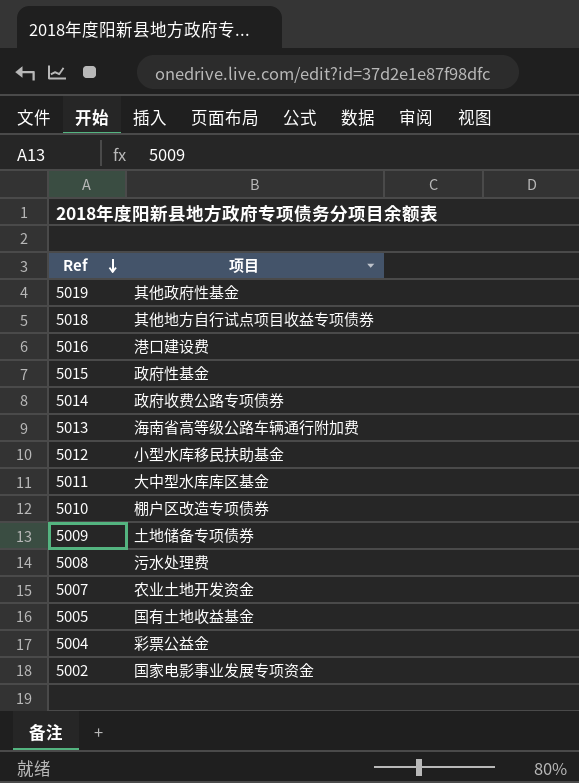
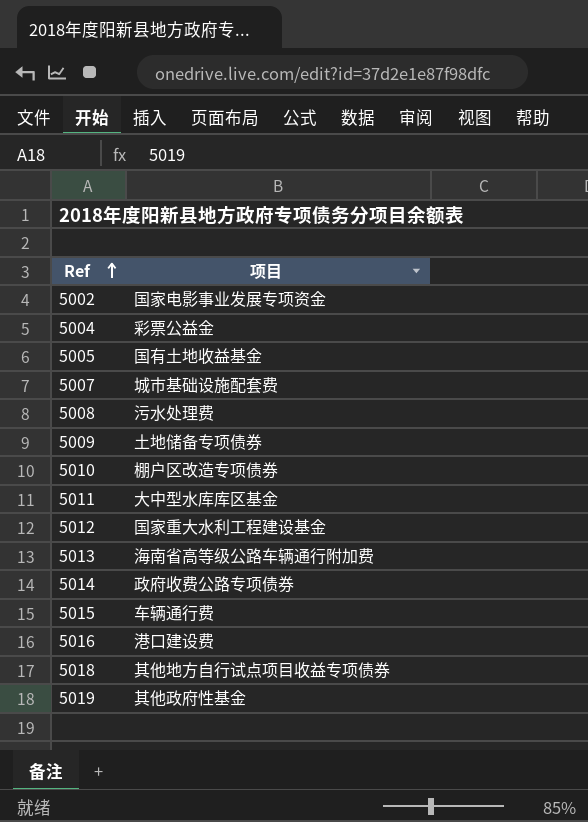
row order: Ref descending -> Ref ascending
5007 | 项目: 农业土地开发资金 -> 城市基础设施配套费
5012 | 项目: 小型水库移民扶助基金 -> 国家重大水利工程建设基金
5015 | 项目: 政府性基金 -> 车辆通行费

